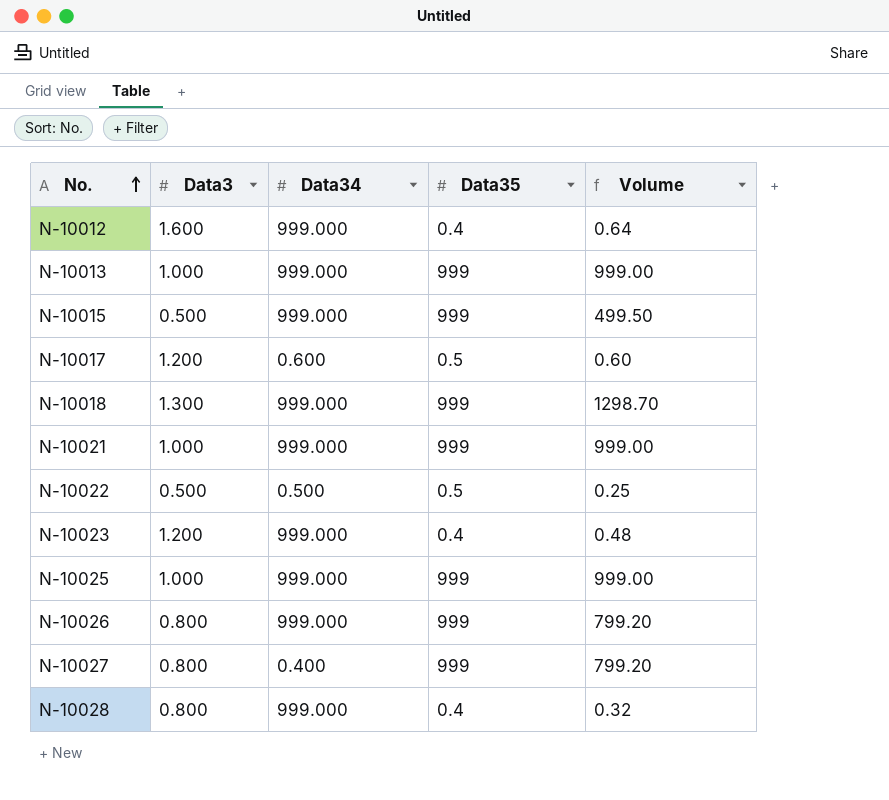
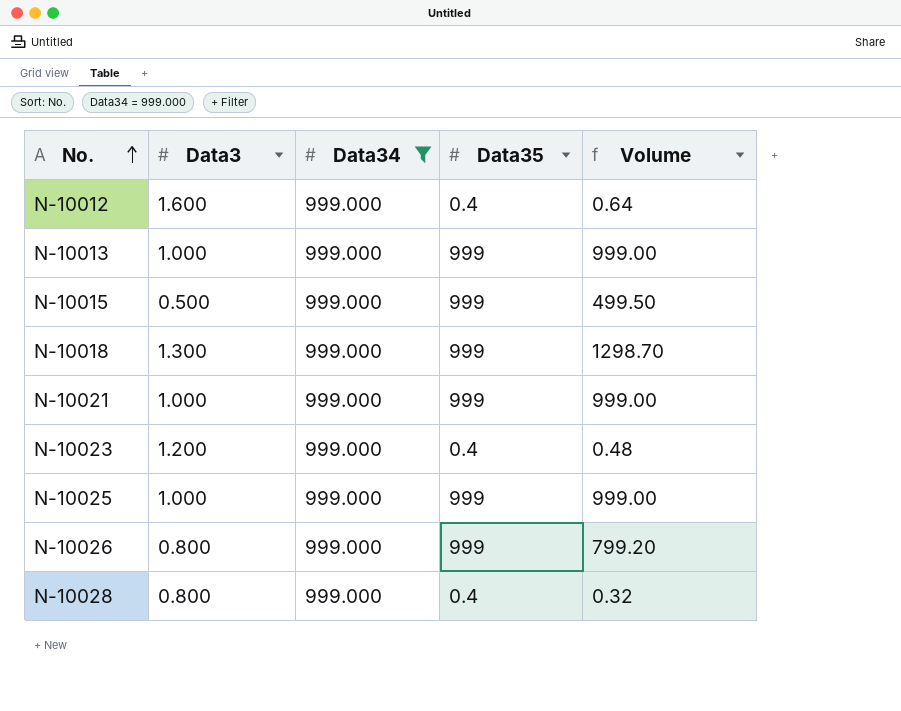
filter: none -> Data34 = 999.000

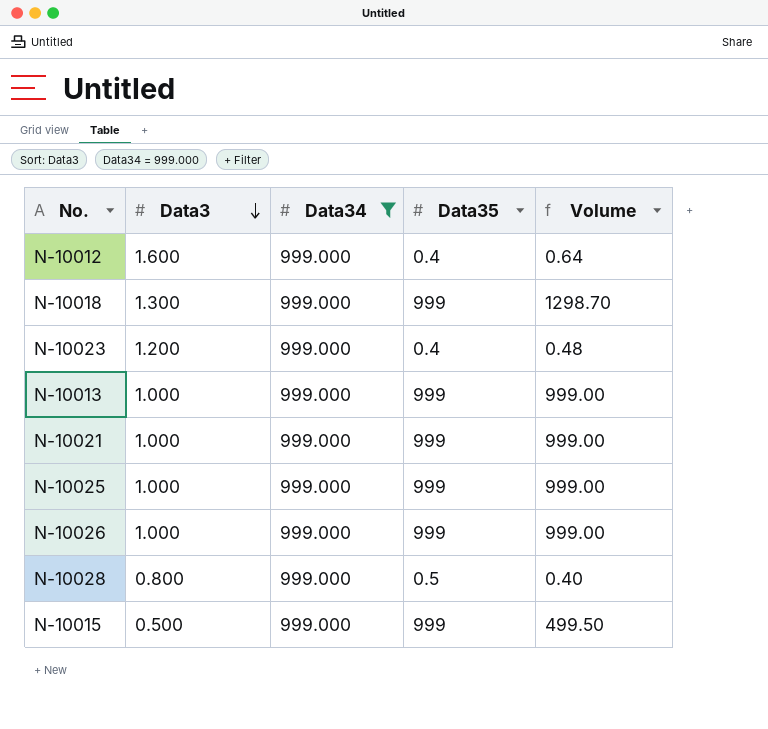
row order: No. ascending -> Data3 descending
N-10026 | Data3: 0.800 -> 1.000
N-10026 | Volume: 799.20 -> 999.00
N-10028 | Data35: 0.4 -> 0.5
N-10028 | Volume: 0.32 -> 0.40

